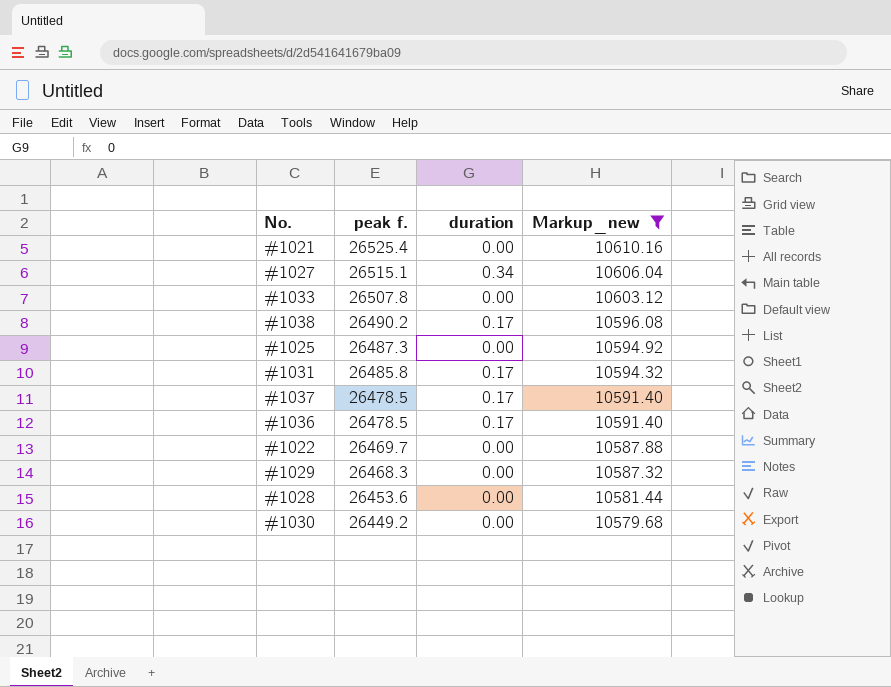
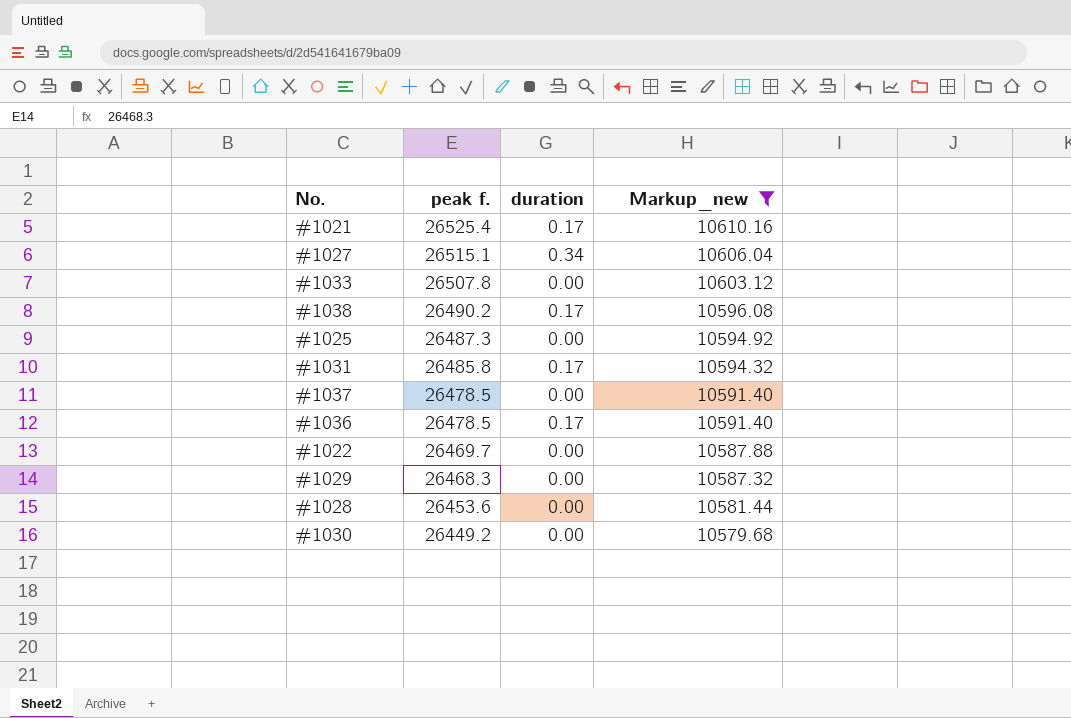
#1021 | duration: 0.00 -> 0.17
#1037 | duration: 0.17 -> 0.00

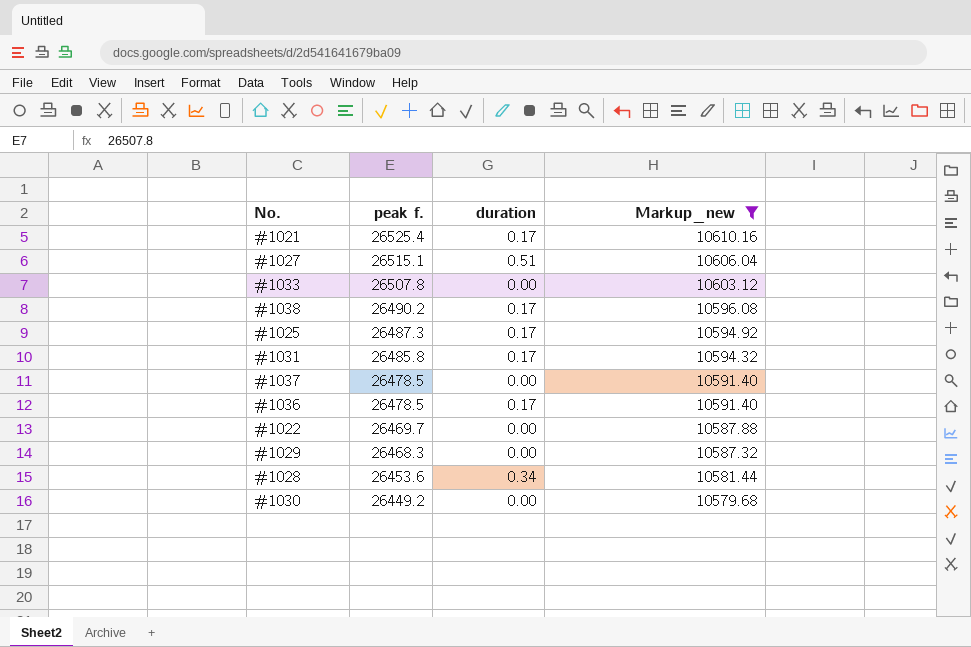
#1027 | duration: 0.34 -> 0.51
#1025 | duration: 0.00 -> 0.17
#1028 | duration: 0.00 -> 0.34

